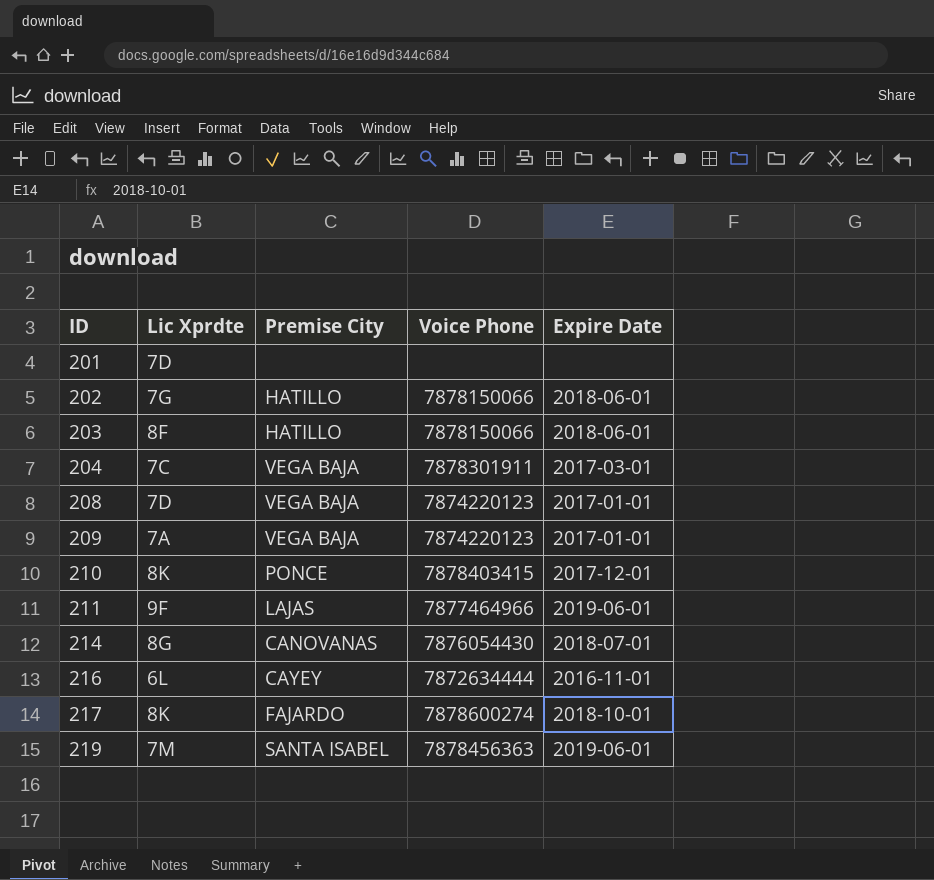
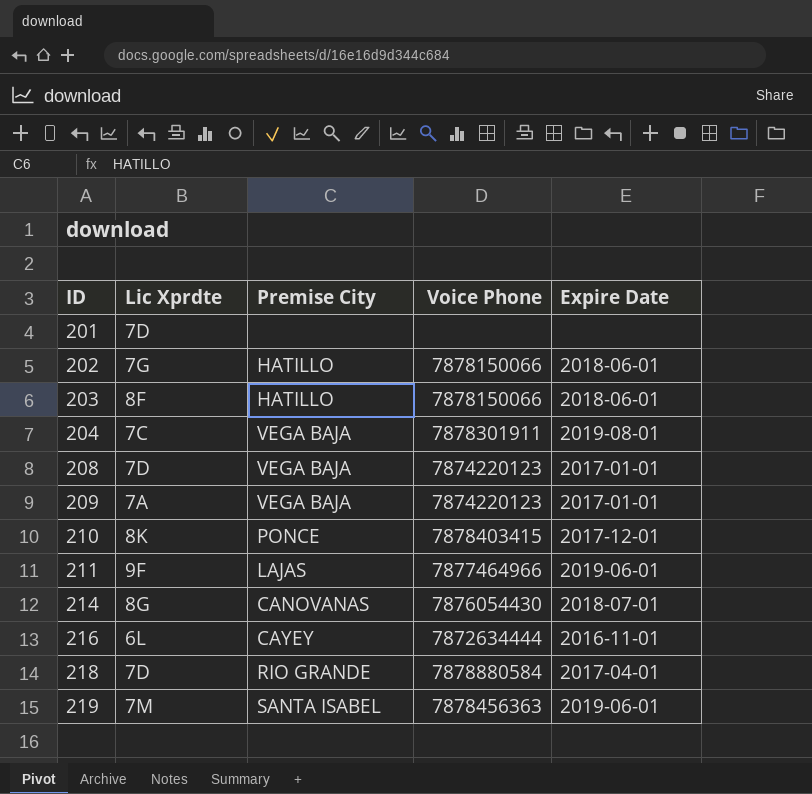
row 217: 8K | FAJARDO | 7878600274 | 2018-10-01 -> none
204 | Expire Date: 2017-03-01 -> 2019-08-01
row 218: none -> 7D | RIO GRANDE | 7878880584 | 2017-04-01

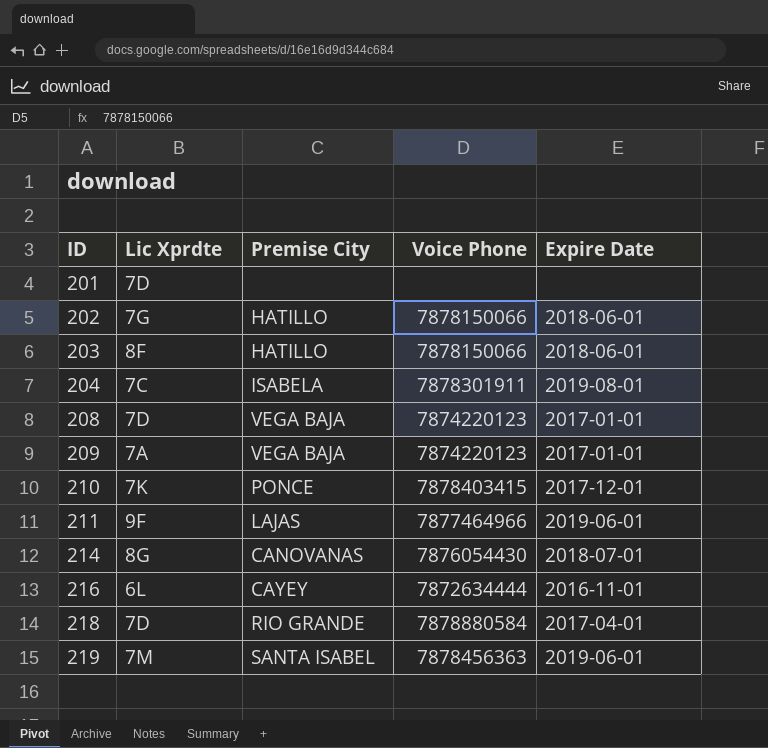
204 | Premise City: VEGA BAJA -> ISABELA
210 | Lic Xprdte: 8K -> 7K

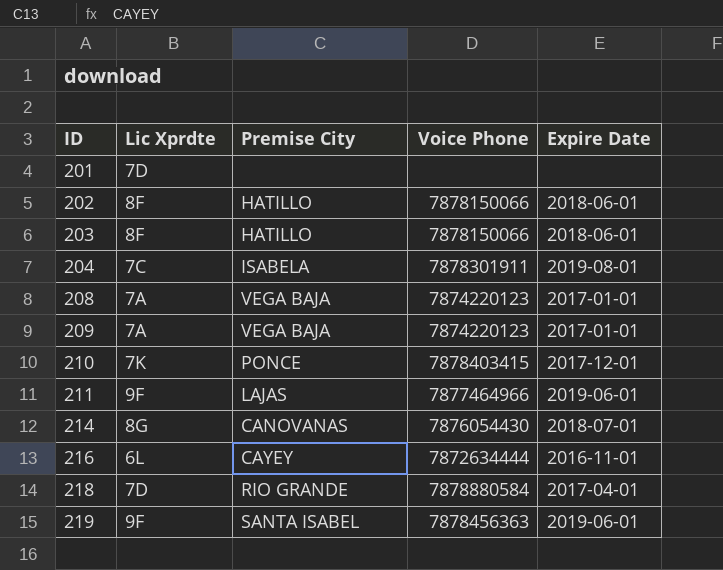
202 | Lic Xprdte: 7G -> 8F
208 | Lic Xprdte: 7D -> 7A
219 | Lic Xprdte: 7M -> 9F

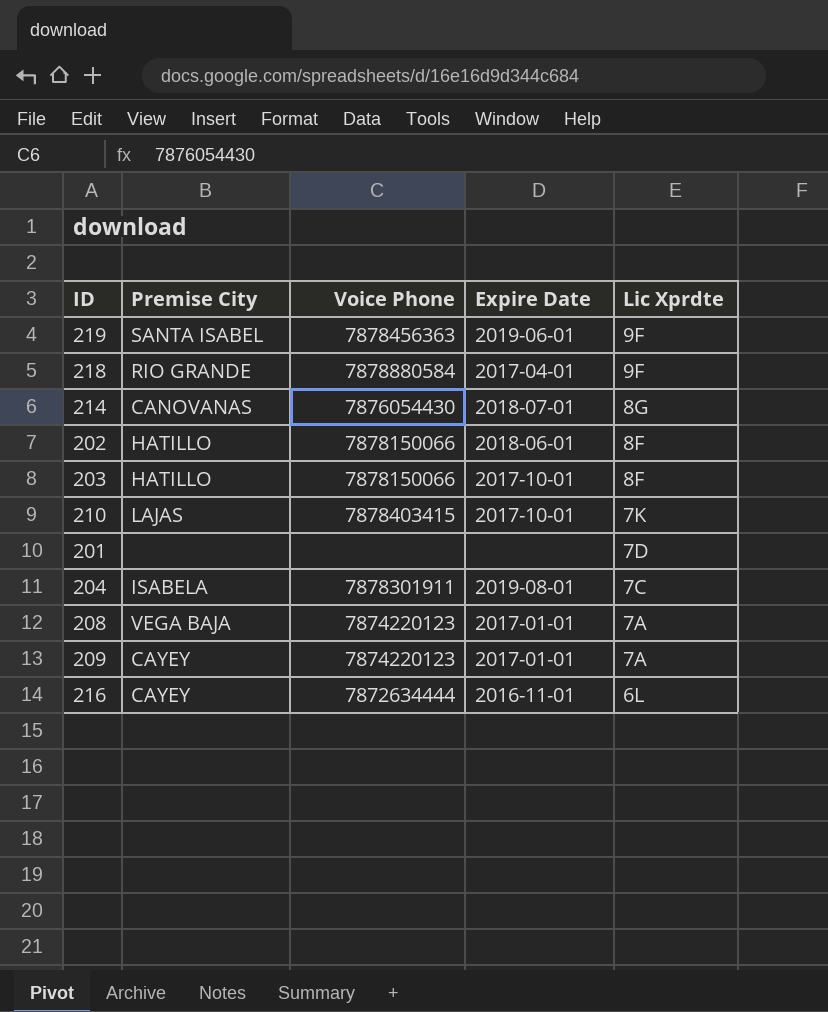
row order: ID ascending -> Lic Xprdte descending
column Lic Xprdte | position: 2 -> 5
row 211: 9F | LAJAS | 7877464966 | 2019-06-01 -> none
218 | Lic Xprdte: 7D -> 9F
203 | Expire Date: 2018-06-01 -> 2017-10-01
210 | Premise City: PONCE -> LAJAS
210 | Expire Date: 2017-12-01 -> 2017-10-01
209 | Premise City: VEGA BAJA -> CAYEY

